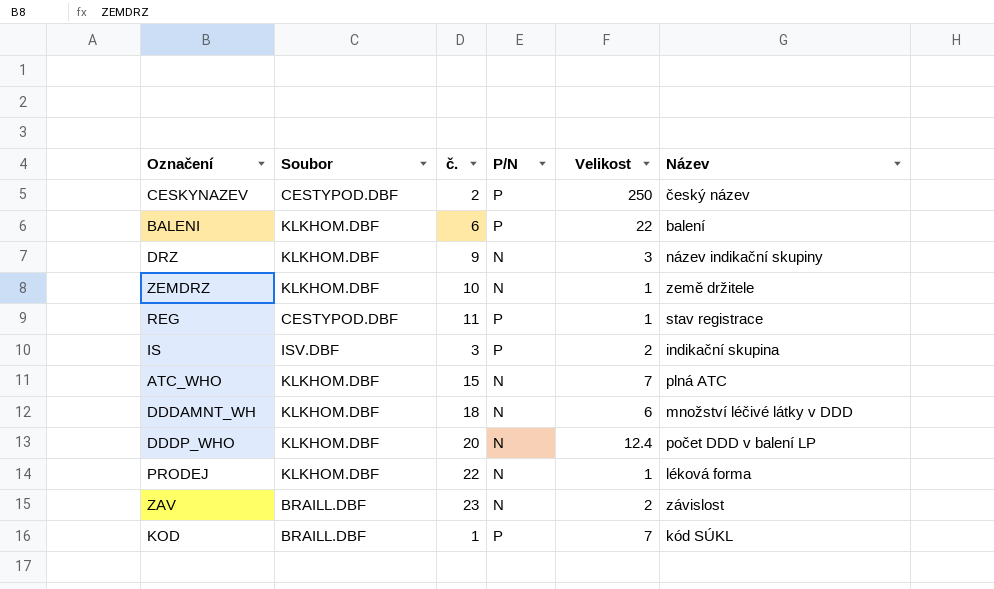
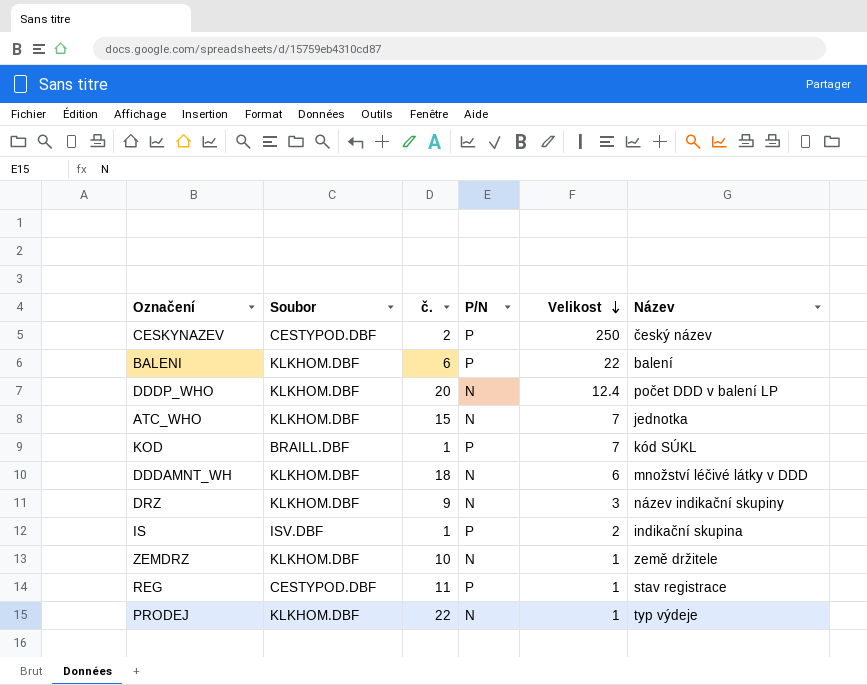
row order: none -> Velikost descending
row ZAV: BRAILL.DBF | 23 | N | 2 | závislost -> none
ATC_WHO | Název: plná ATC -> jednotka
IS | č.: 3 -> 1
PRODEJ | Název: léková forma -> typ výdeje

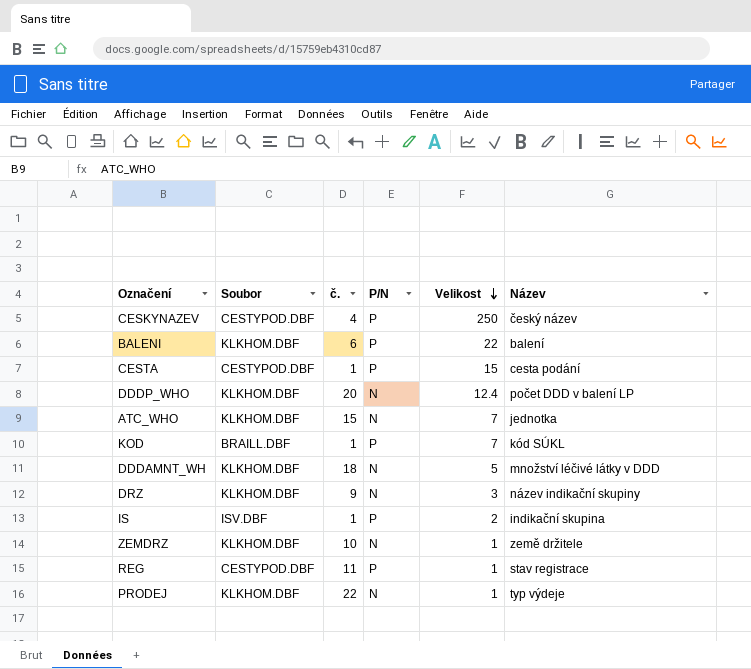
CESKYNAZEV | č.: 2 -> 4
row CESTA: none -> CESTYPOD.DBF | 1 | P | 15 | cesta podání
DDDAMNT_WH | Velikost: 6 -> 5

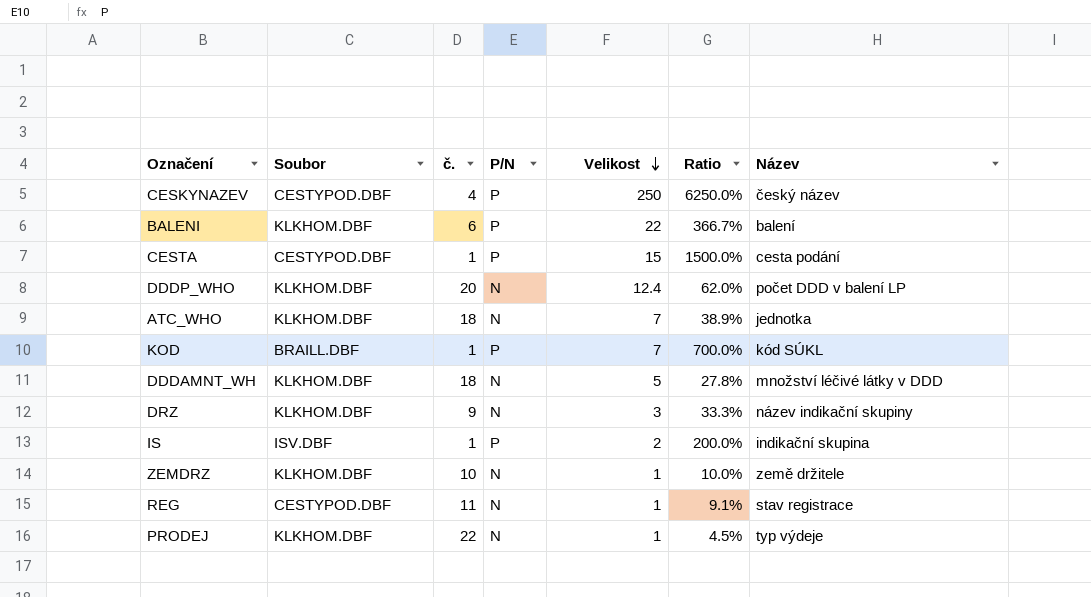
column Ratio | formula: none -> [Velikost] / [č.]
ATC_WHO | č.: 15 -> 18
REG | P/N: P -> N

